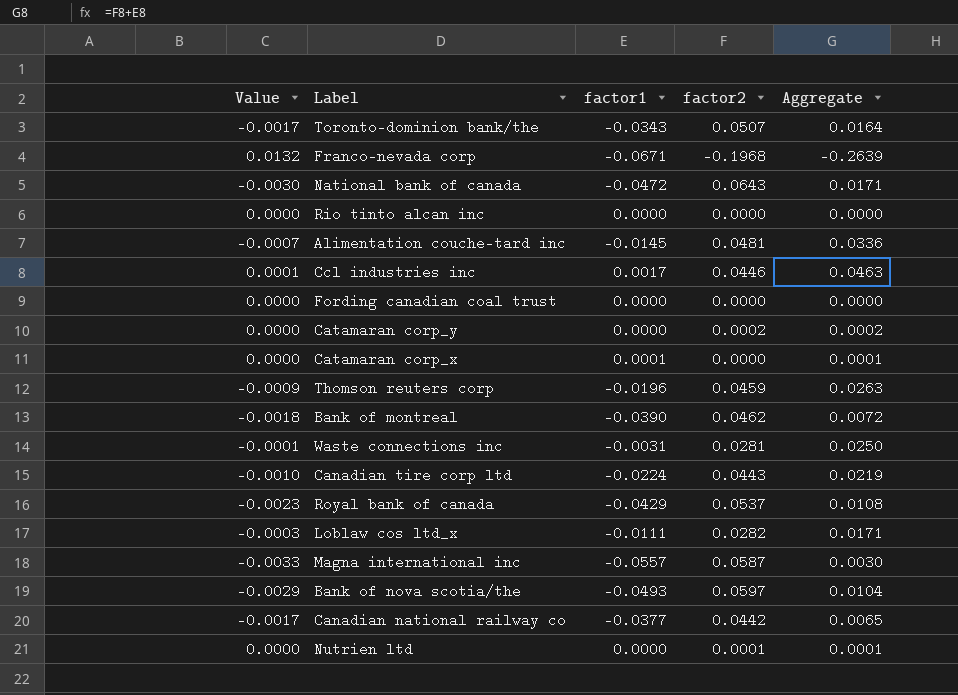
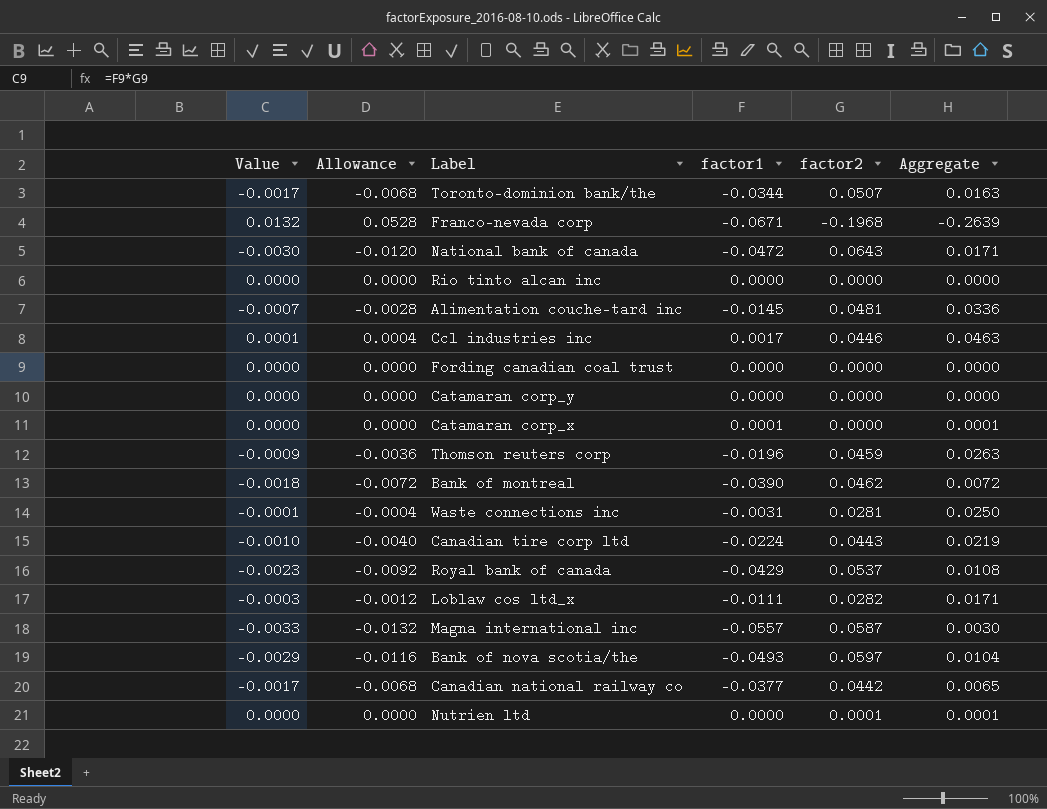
column Allowance | formula: none -> [Value] * 4
Toronto-dominion bank/the | factor1: -0.0343 -> -0.0344
Toronto-dominion bank/the | Aggregate: 0.0164 -> 0.0163
Catamaran corp_y | factor2: 0.0002 -> 0.0000
Catamaran corp_y | Aggregate: 0.0002 -> 0.0000

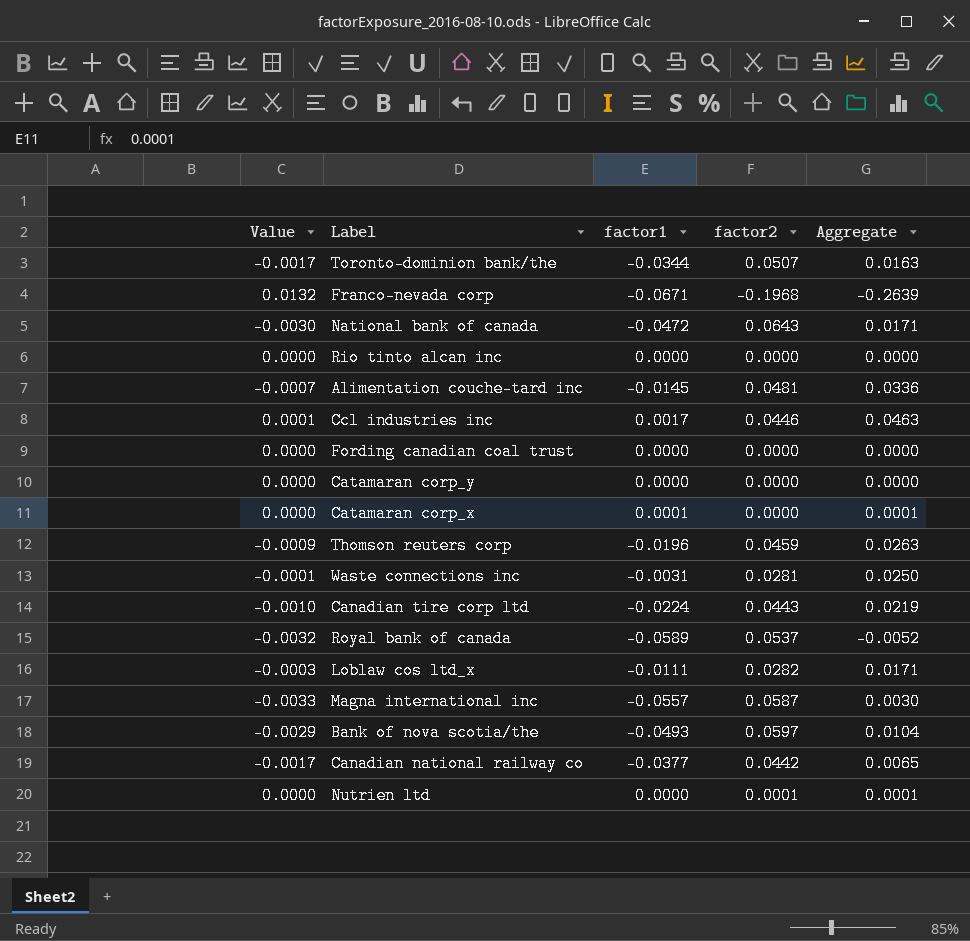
column Allowance | formula: [Value] * 4 -> none
row Bank of montreal: -0.0018 | -0.0072 | -0.0390 | 0.0462 | 0.0072 -> none
Royal bank of canada | Value: -0.0023 -> -0.0032
Royal bank of canada | factor1: -0.0429 -> -0.0589
Royal bank of canada | Aggregate: 0.0108 -> -0.0052

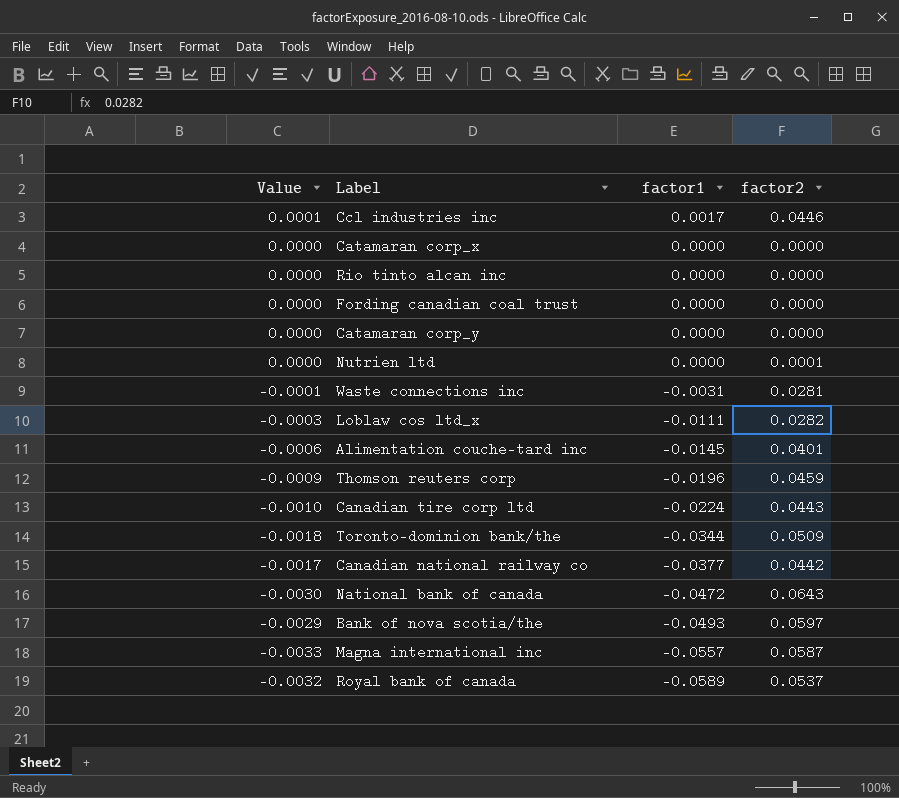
row order: none -> factor1 descending
column Aggregate | formula: [factor1] + [factor2] -> none
row Franco-nevada corp: 0.0132 | -0.0671 | -0.1968 | -0.2639 -> none
Catamaran corp_x | factor1: 0.0001 -> 0.0000
Alimentation couche-tard inc | Value: -0.0007 -> -0.0006
Alimentation couche-tard inc | factor2: 0.0481 -> 0.0401
Toronto-dominion bank/the | Value: -0.0017 -> -0.0018
Toronto-dominion bank/the | factor2: 0.0507 -> 0.0509

